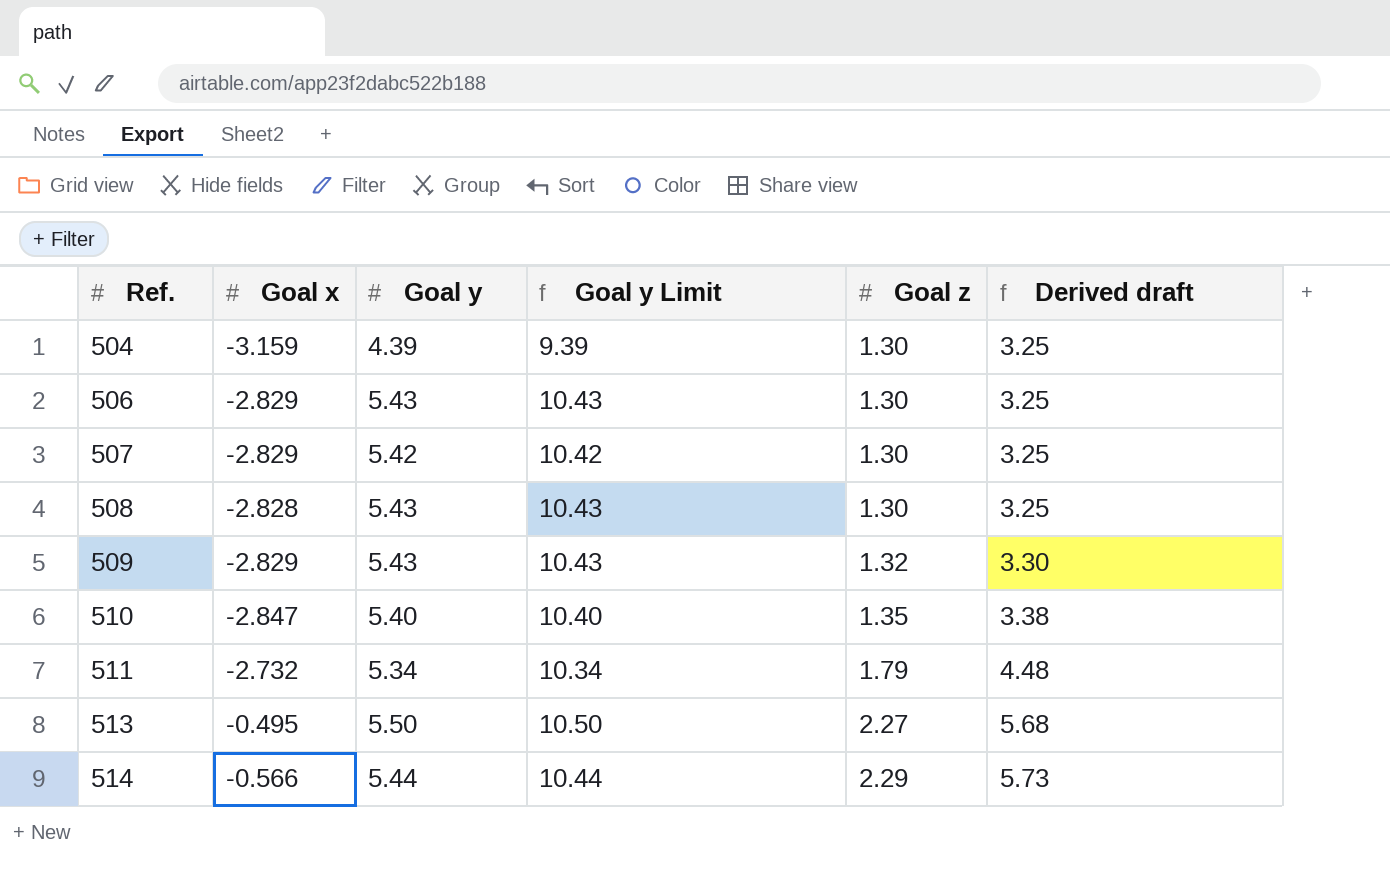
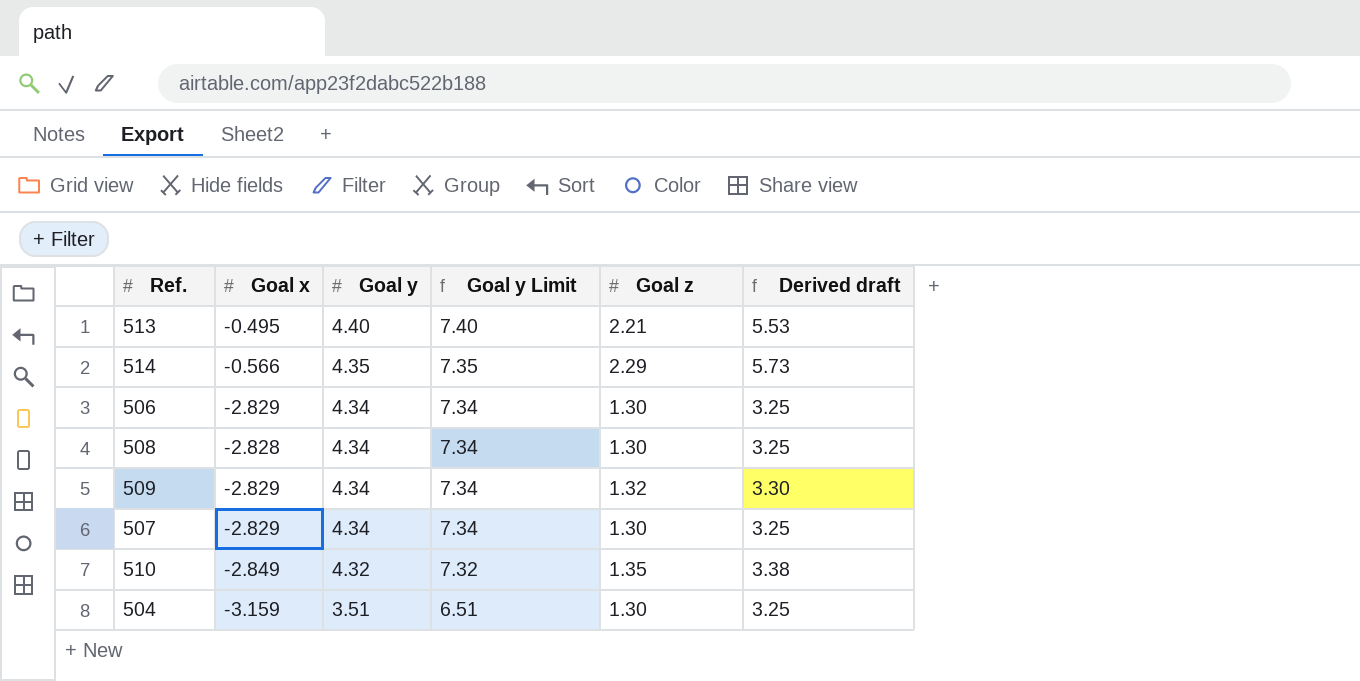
row order: Ref. ascending -> Goal y descending
column Goal y Limit | formula: [Goal y] + 5 -> [Goal y] + 3
row 511: -2.732 | 5.34 | 10.34 | 1.79 | 4.48 -> none
513 | Goal y: 5.50 -> 4.40
513 | Goal z: 2.27 -> 2.21
513 | Derived draft: 5.68 -> 5.53
514 | Goal y: 5.44 -> 4.35
506 | Goal y: 5.43 -> 4.34
508 | Goal y: 5.43 -> 4.34
509 | Goal y: 5.43 -> 4.34
507 | Goal y: 5.42 -> 4.34
510 | Goal x: -2.847 -> -2.849
510 | Goal y: 5.40 -> 4.32
504 | Goal y: 4.39 -> 3.51

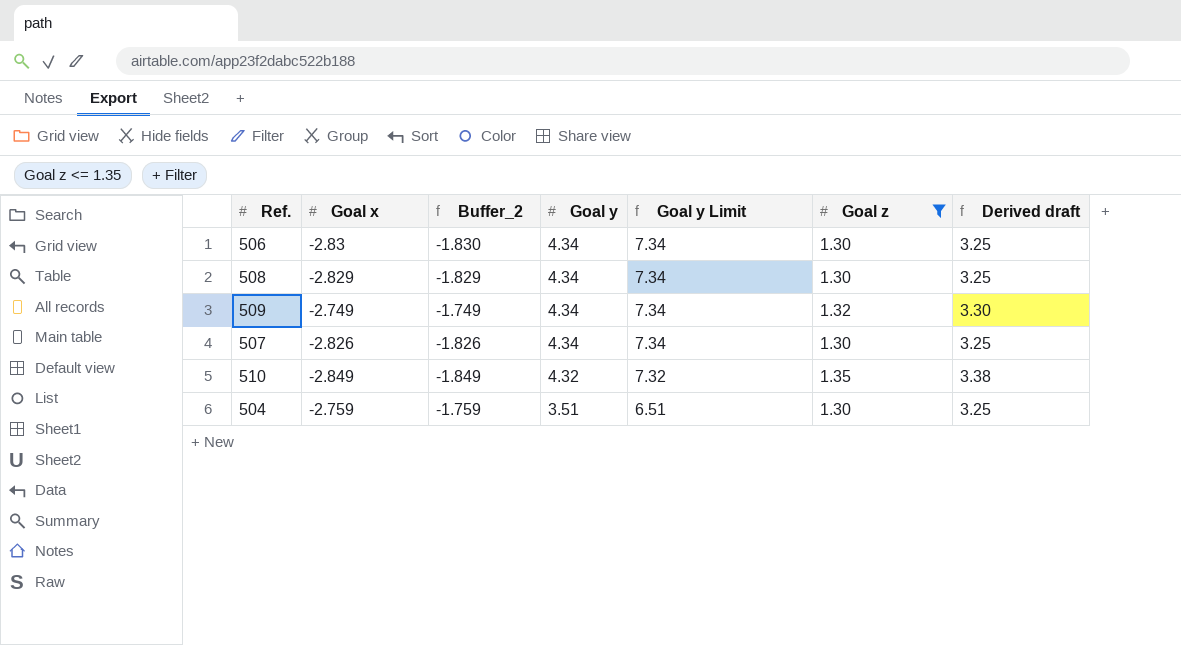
filter: none -> Goal z <= 1.35
column Buffer_2 | formula: none -> [Goal x] + 1
506 | Goal x: -2.829 -> -2.83
508 | Goal x: -2.828 -> -2.829
509 | Goal x: -2.829 -> -2.749
507 | Goal x: -2.829 -> -2.826
504 | Goal x: -3.159 -> -2.759

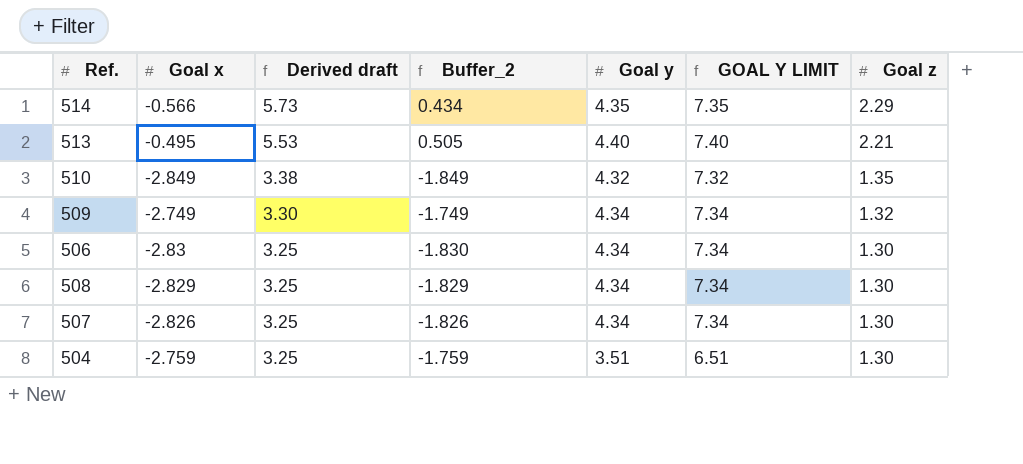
filter: Goal z <= 1.35 -> none
row order: Goal y descending -> Derived draft descending
column Derived draft | position: 7 -> 3
column name: Goal y Limit -> GOAL Y LIMIT

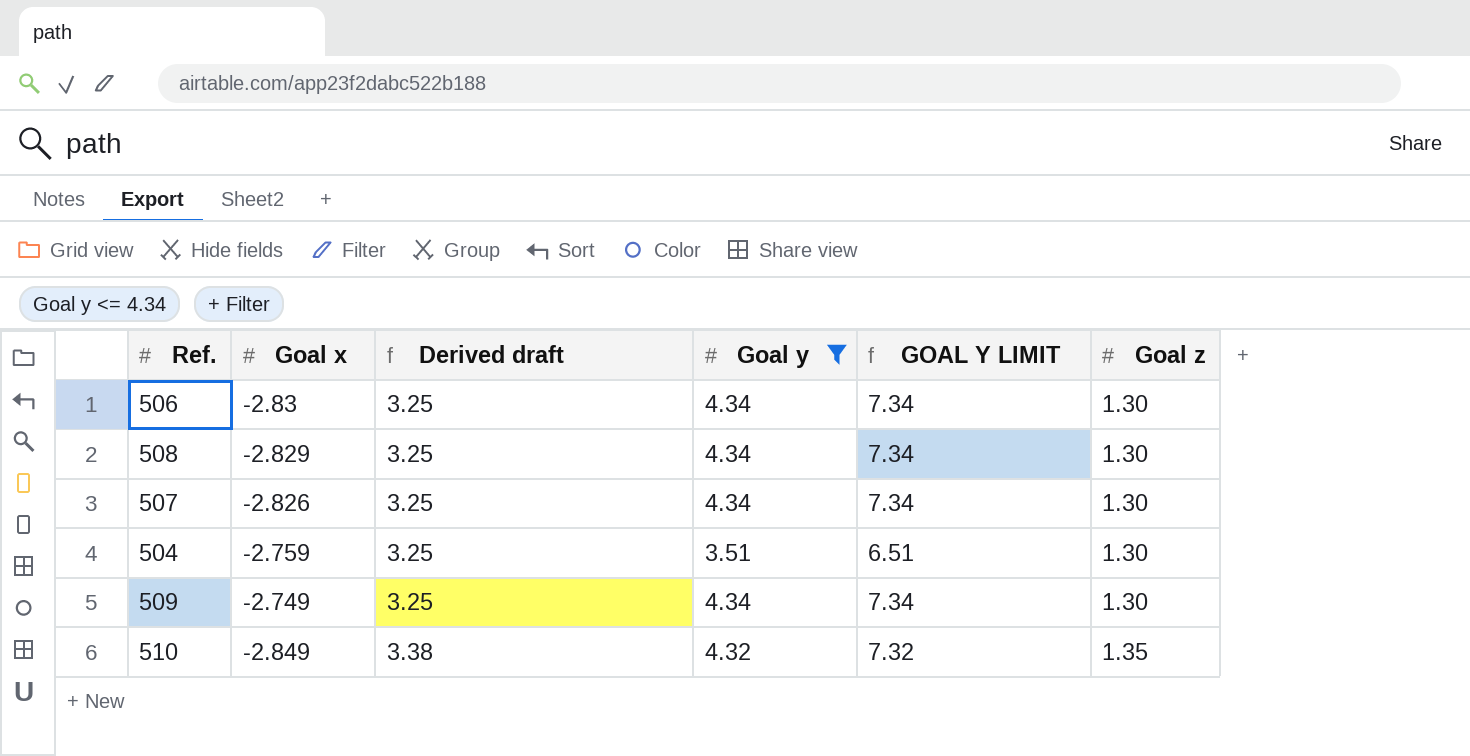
filter: none -> Goal y <= 4.34
row order: Derived draft descending -> Derived draft ascending
column Buffer_2 | formula: [Goal x] + 1 -> none
509 | Derived draft: 3.30 -> 3.25
509 | Goal z: 1.32 -> 1.30

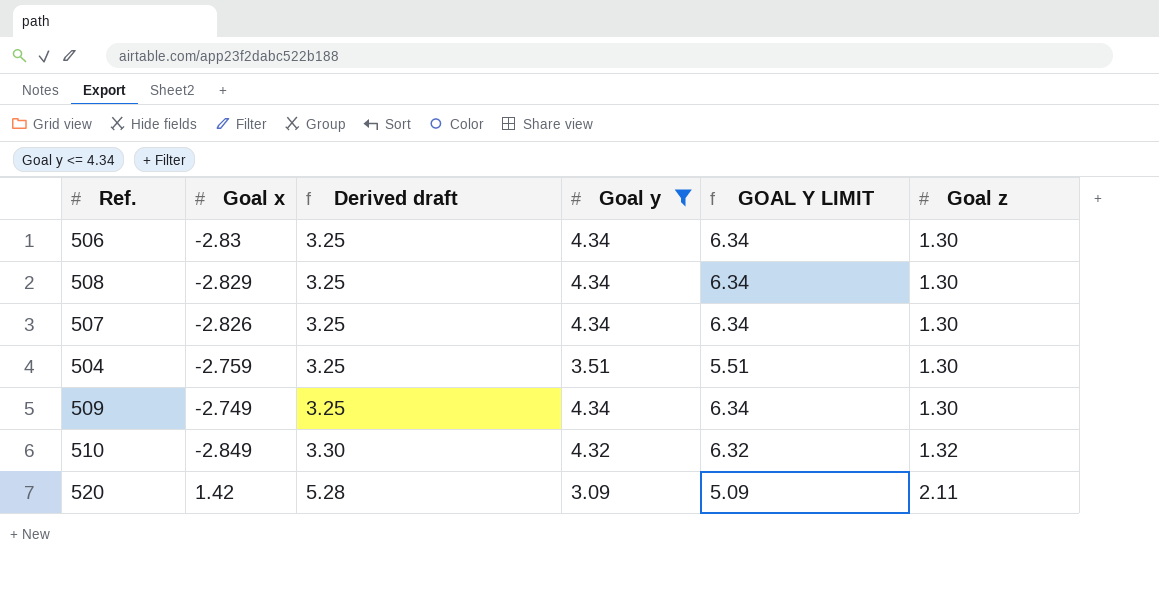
column GOAL Y LIMIT | formula: [Goal y] + 3 -> [Goal y] + 2
510 | Derived draft: 3.38 -> 3.30
510 | Goal z: 1.35 -> 1.32
row 520: none -> 1.42 | 5.28 | 3.09 | 5.09 | 2.11

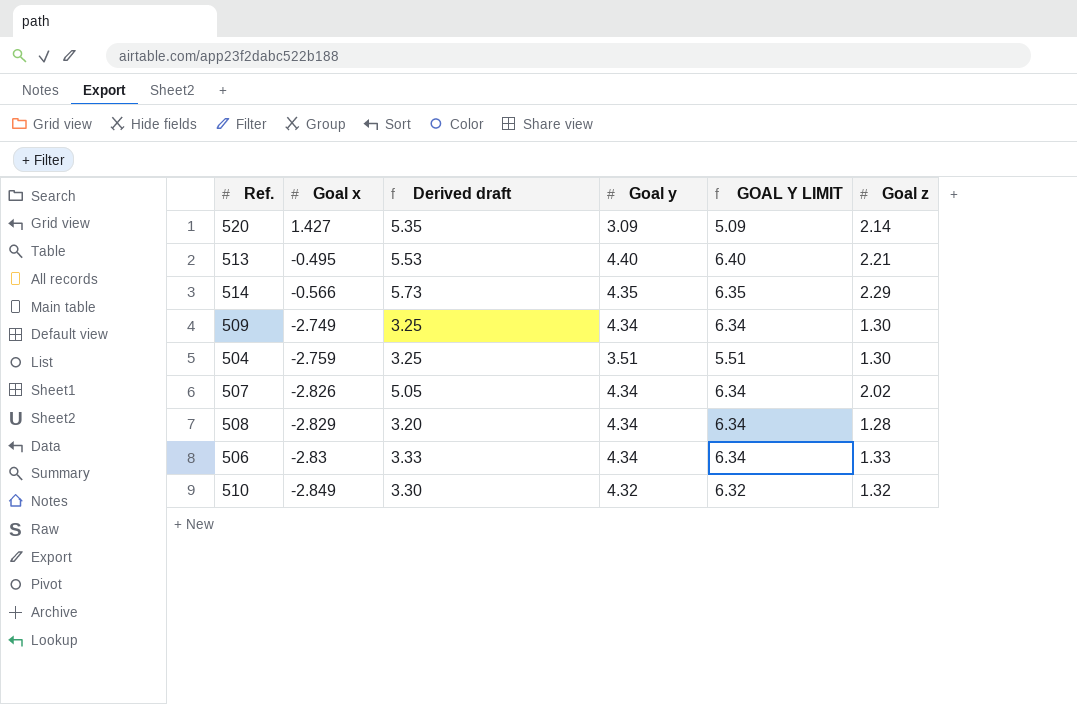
filter: Goal y <= 4.34 -> none
row order: Derived draft ascending -> Goal x descending
520 | Goal x: 1.42 -> 1.427
520 | Derived draft: 5.28 -> 5.35
520 | Goal z: 2.11 -> 2.14
507 | Derived draft: 3.25 -> 5.05
507 | Goal z: 1.30 -> 2.02
508 | Derived draft: 3.25 -> 3.20
508 | Goal z: 1.30 -> 1.28
506 | Derived draft: 3.25 -> 3.33
506 | Goal z: 1.30 -> 1.33

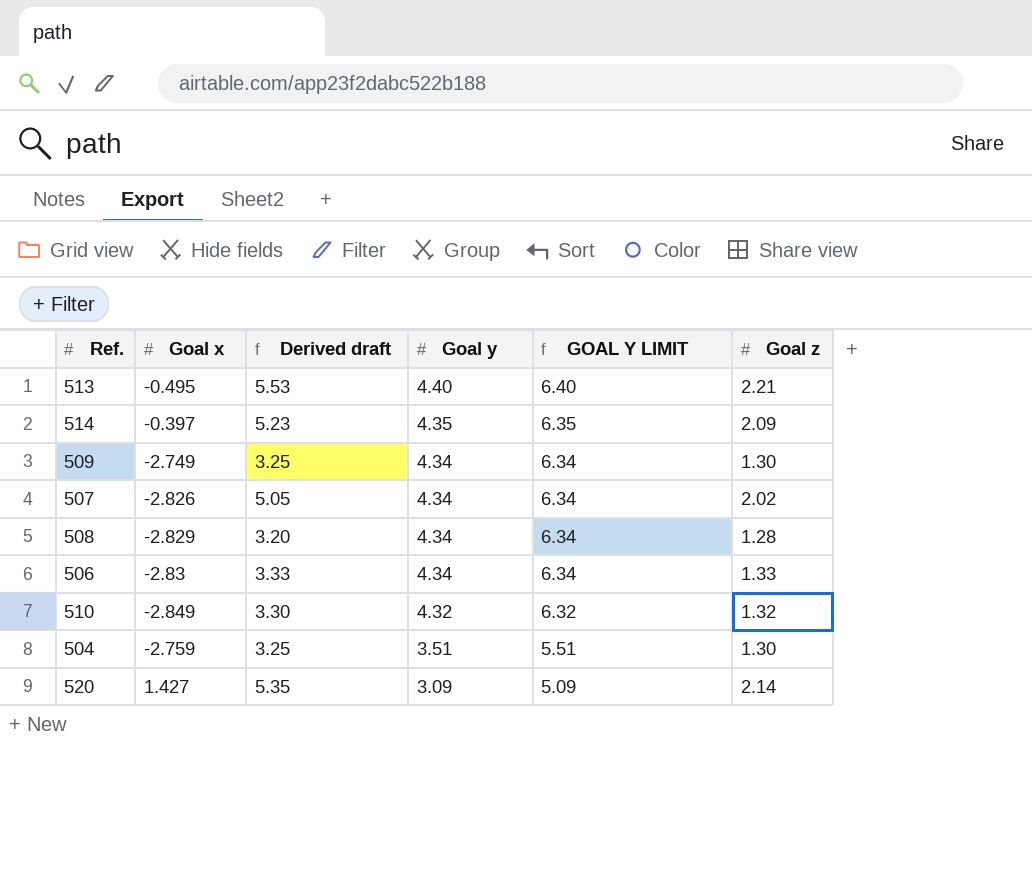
row order: Goal x descending -> Goal y descending
514 | Goal x: -0.566 -> -0.397
514 | Derived draft: 5.73 -> 5.23
514 | Goal z: 2.29 -> 2.09

